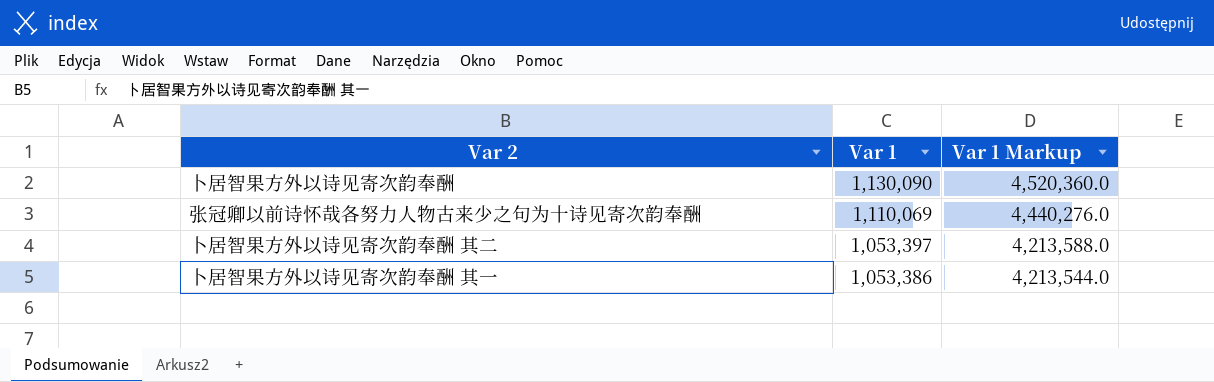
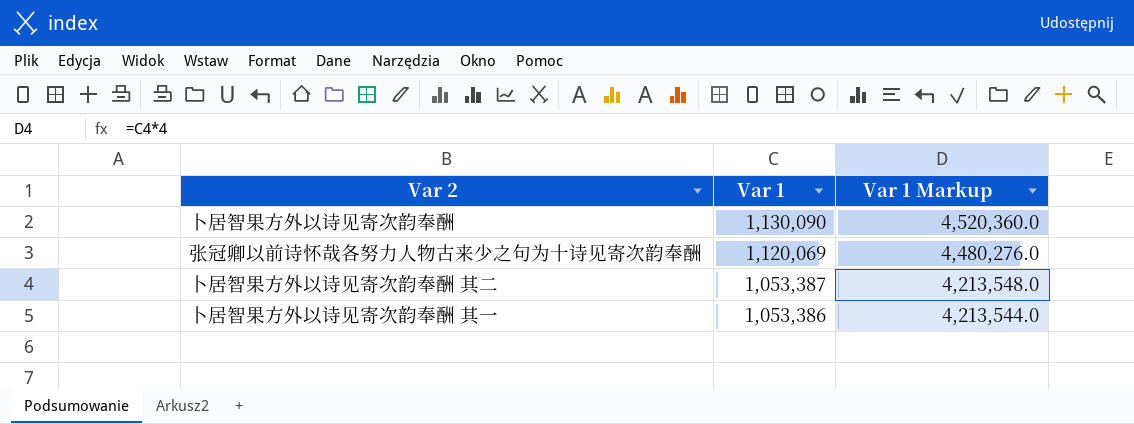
张冠卿以前诗怀哉各努力人物古来少之句为十诗见寄次韵奉酬 | Var 1: 1,110,069 -> 1,120,069
张冠卿以前诗怀哉各努力人物古来少之句为十诗见寄次韵奉酬 | Var 1 Markup: 4,440,276.0 -> 4,480,276.0
卜居智果方外以诗见寄次韵奉酬 其二 | Var 1: 1,053,397 -> 1,053,387
卜居智果方外以诗见寄次韵奉酬 其二 | Var 1 Markup: 4,213,588.0 -> 4,213,548.0

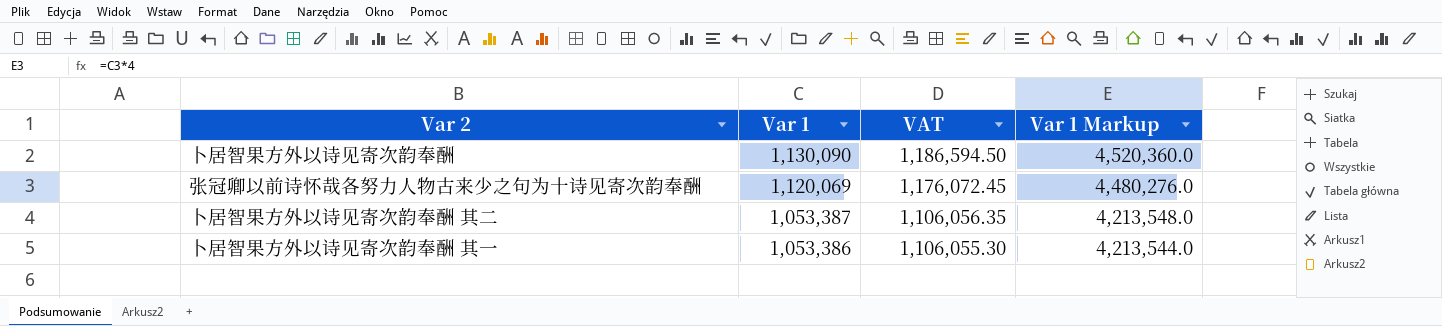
column VAT | formula: none -> [Var 1] * 1.05

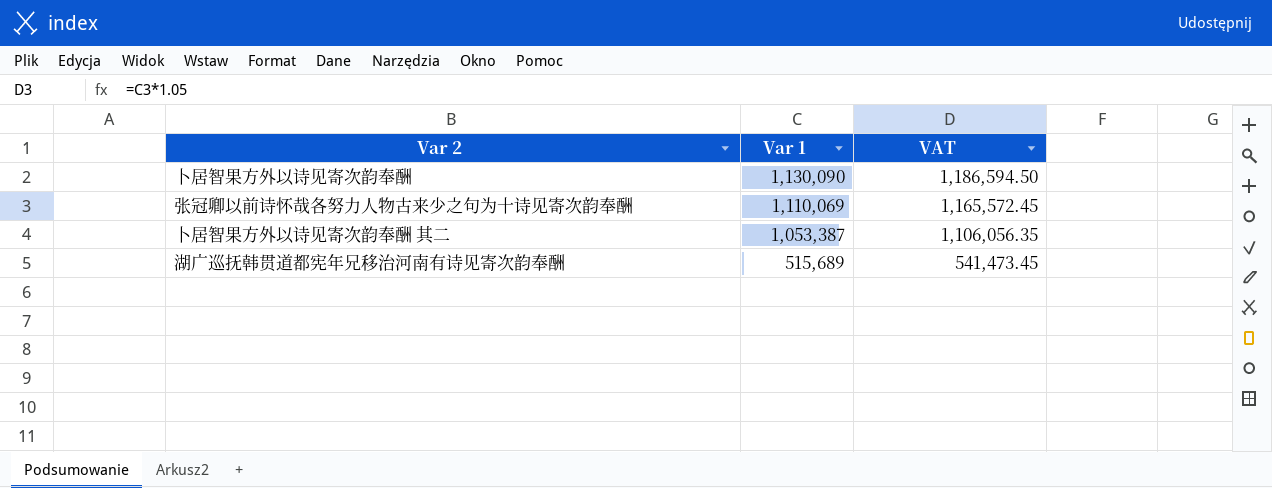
column Var 1 Markup | formula: [Var 1] * 4 -> none
row 卜居智果方外以诗见寄次韵奉酬 其一: 1,053,386 | 1,106,055.30 | 4,213,544.0 -> none
张冠卿以前诗怀哉各努力人物古来少之句为十诗见寄次韵奉酬 | Var 1: 1,120,069 -> 1,110,069
张冠卿以前诗怀哉各努力人物古来少之句为十诗见寄次韵奉酬 | VAT: 1,176,072.45 -> 1,165,572.45
row 湖广巡抚韩贯道都宪年兄移治河南有诗见寄次韵奉酬: none -> 515,689 | 541,473.45

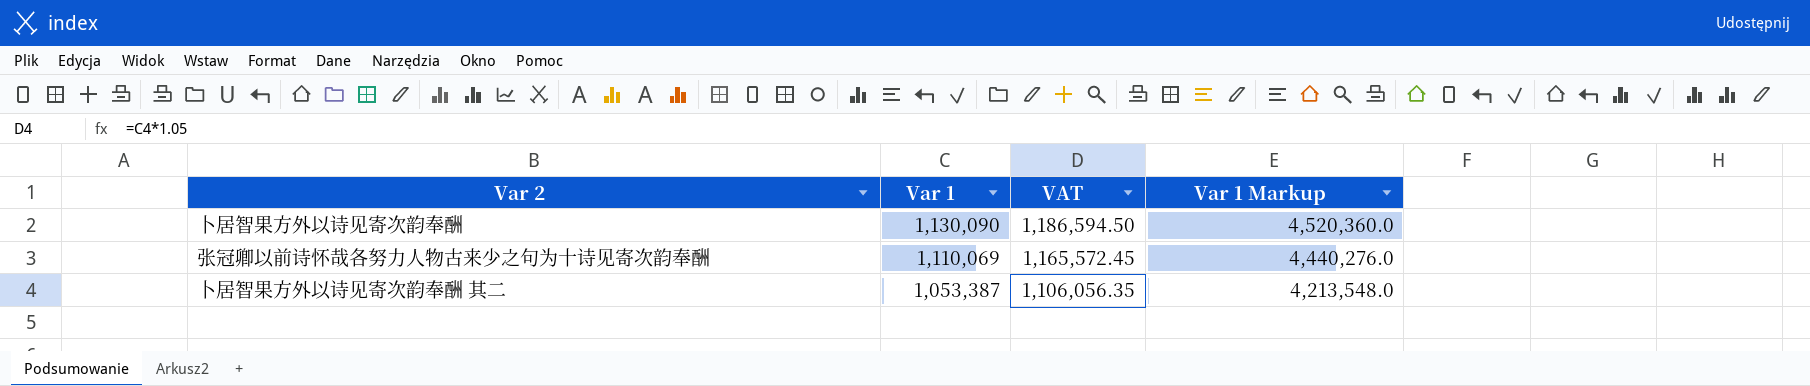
column Var 1 Markup | formula: none -> [Var 1] * 4
row 湖广巡抚韩贯道都宪年兄移治河南有诗见寄次韵奉酬: 515,689 | 541,473.45 -> none

